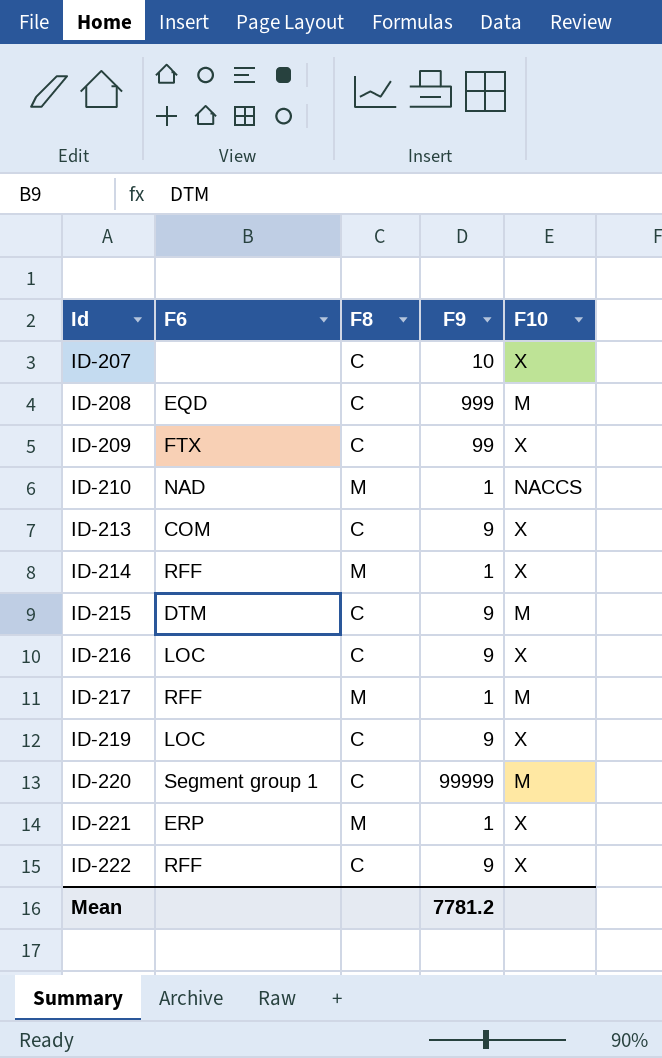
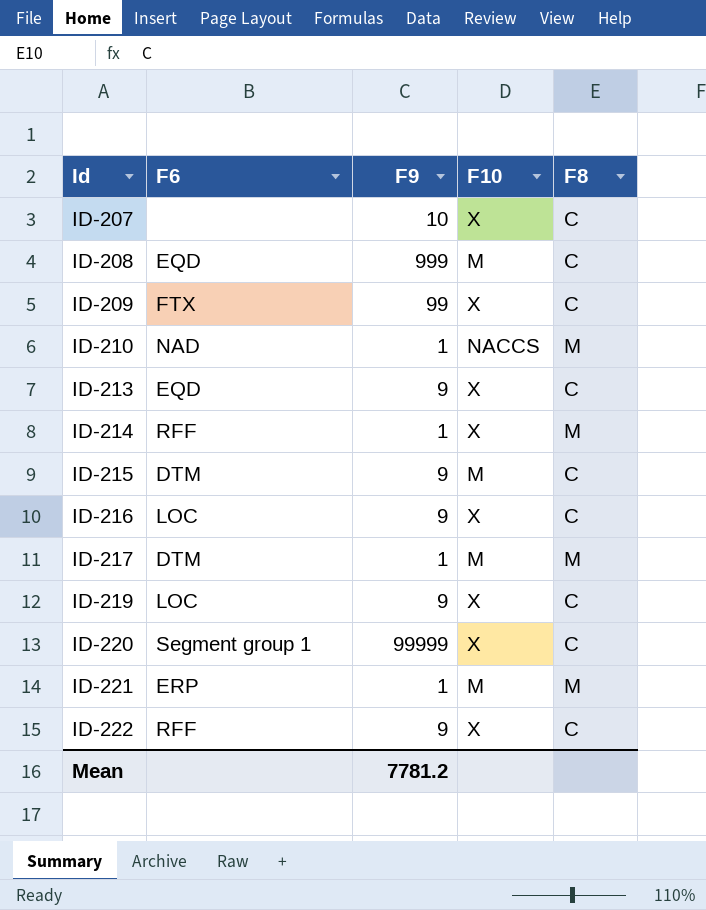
column F8 | position: 3 -> 5
ID-213 | F6: COM -> EQD
ID-217 | F6: RFF -> DTM
ID-220 | F10: M -> X
ID-221 | F10: X -> M

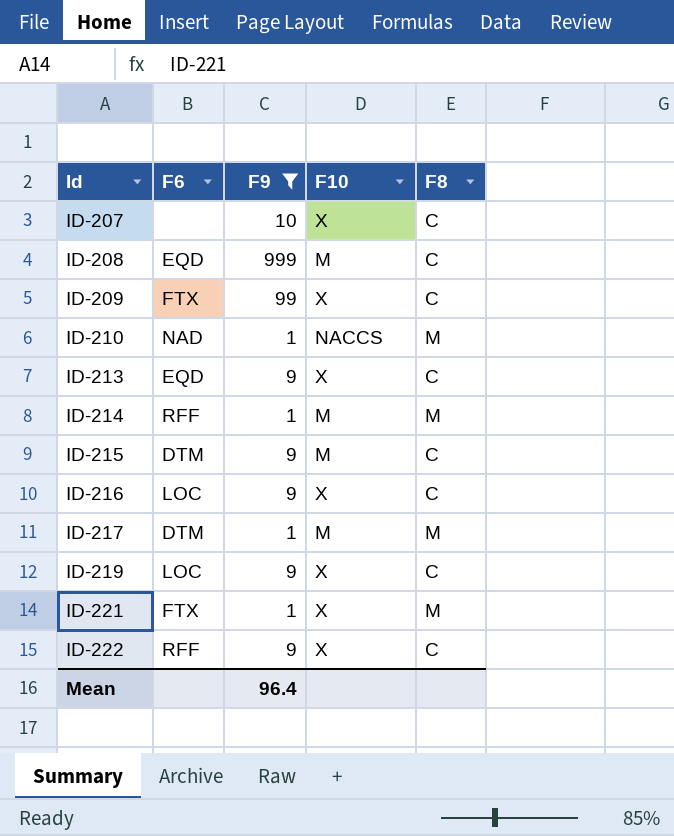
filter: none -> F9 != 99999
ID-214 | F10: X -> M
ID-221 | F6: ERP -> FTX
ID-221 | F10: M -> X
Mean | F9: 7781.2 -> 96.4

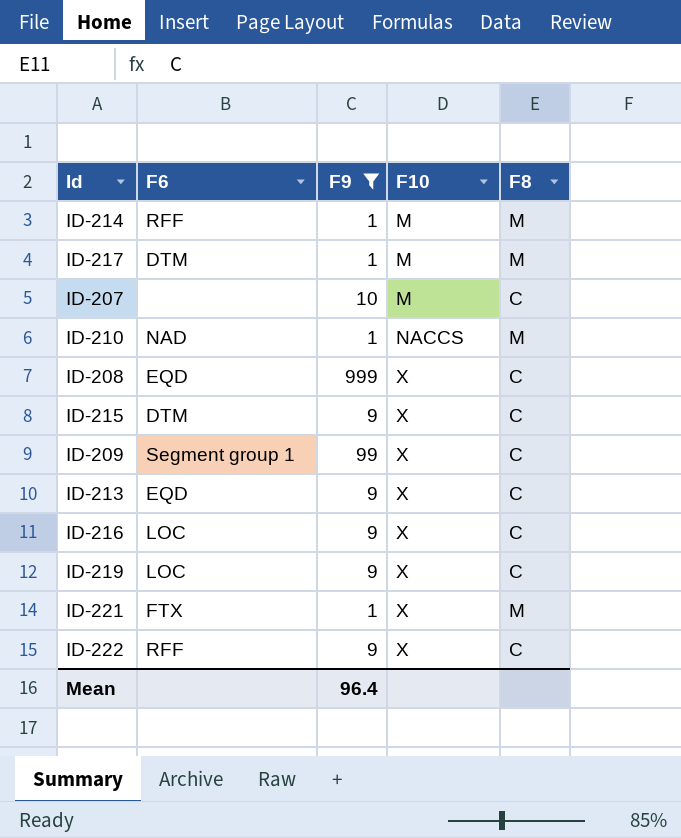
row order: Id ascending -> F10 ascending
ID-207 | F10: X -> M
ID-208 | F10: M -> X
ID-215 | F10: M -> X
ID-209 | F6: FTX -> Segment group 1

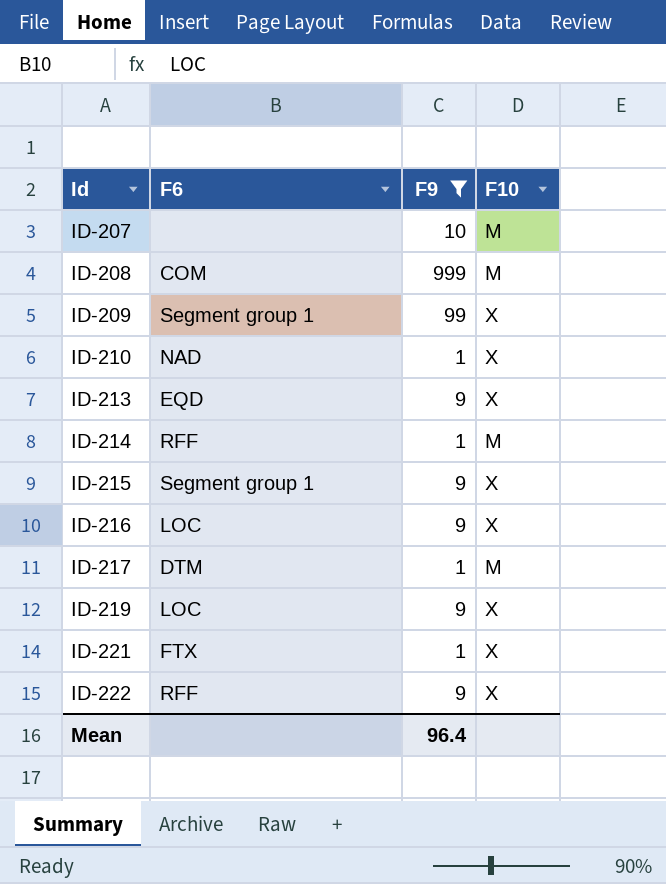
row order: F10 ascending -> Id ascending
column F8 | position: 5 -> none
ID-208 | F6: EQD -> COM
ID-208 | F10: X -> M
ID-210 | F10: NACCS -> X
ID-215 | F6: DTM -> Segment group 1

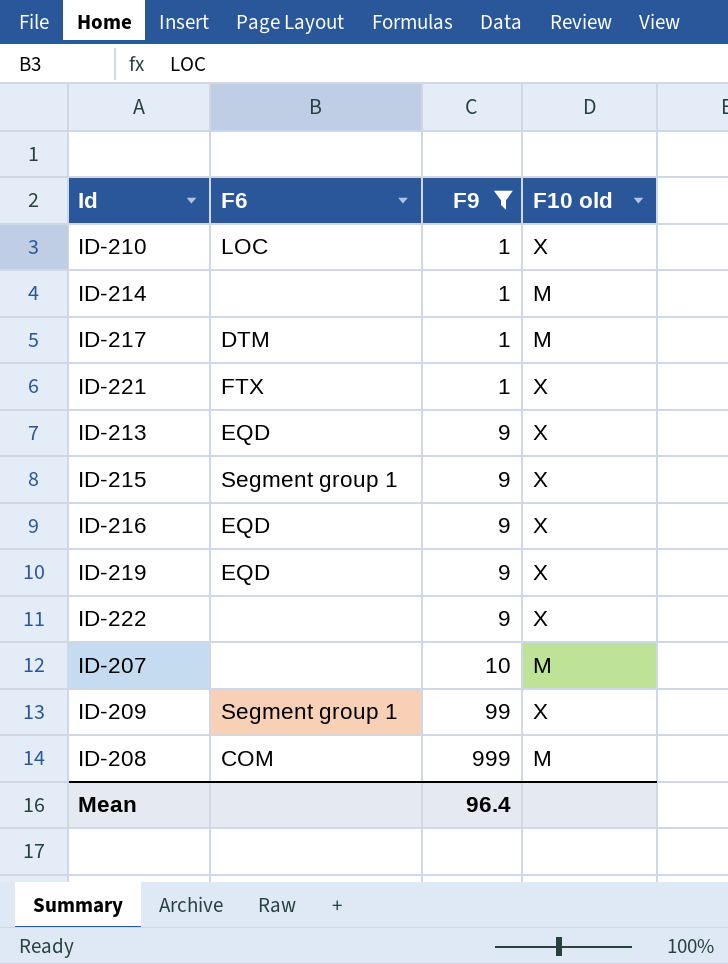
row order: Id ascending -> F9 ascending
column name: F10 -> F10 old
ID-210 | F6: NAD -> LOC
ID-214 | F6: RFF -> none
ID-216 | F6: LOC -> EQD
ID-219 | F6: LOC -> EQD
ID-222 | F6: RFF -> none

